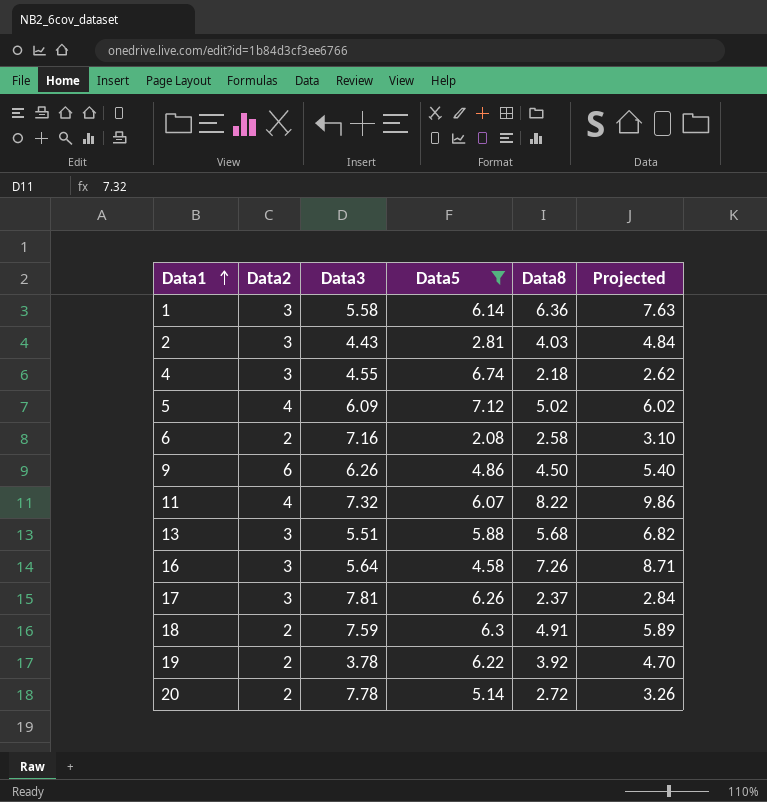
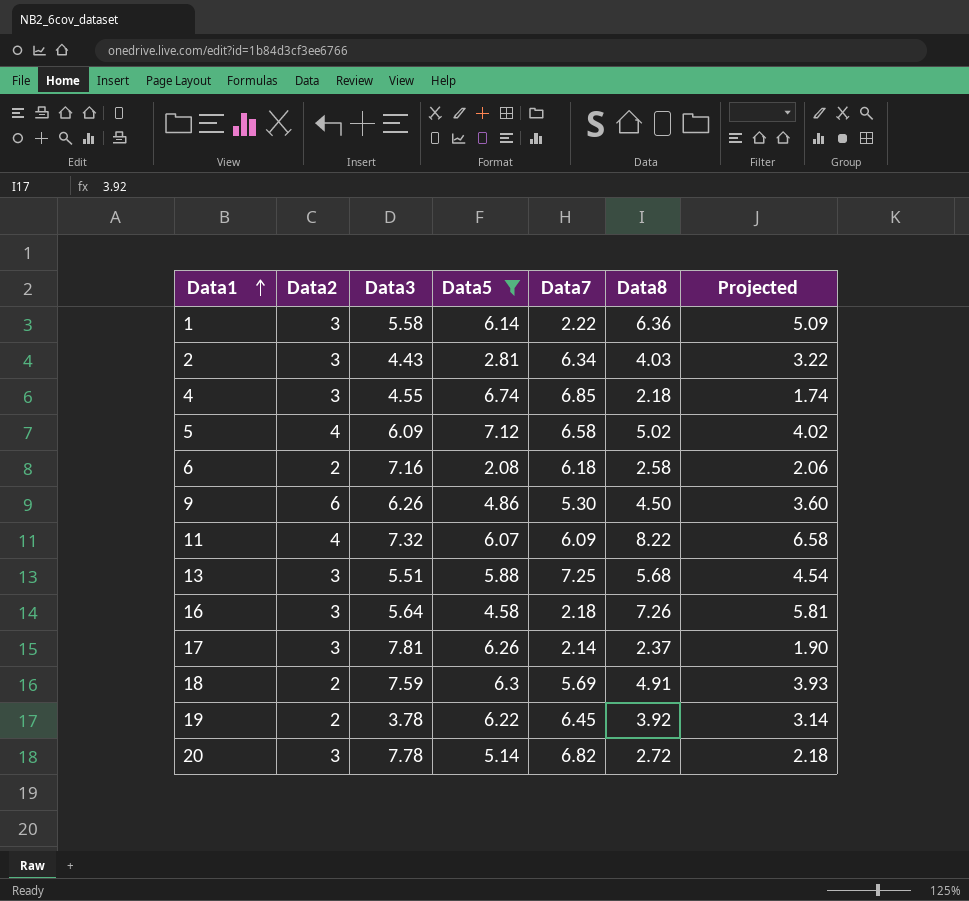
column Data7 | position: none -> 5
column Projected | formula: [Data8] * 1.2 -> [Data8] * 0.8
20 | Data2: 2 -> 3

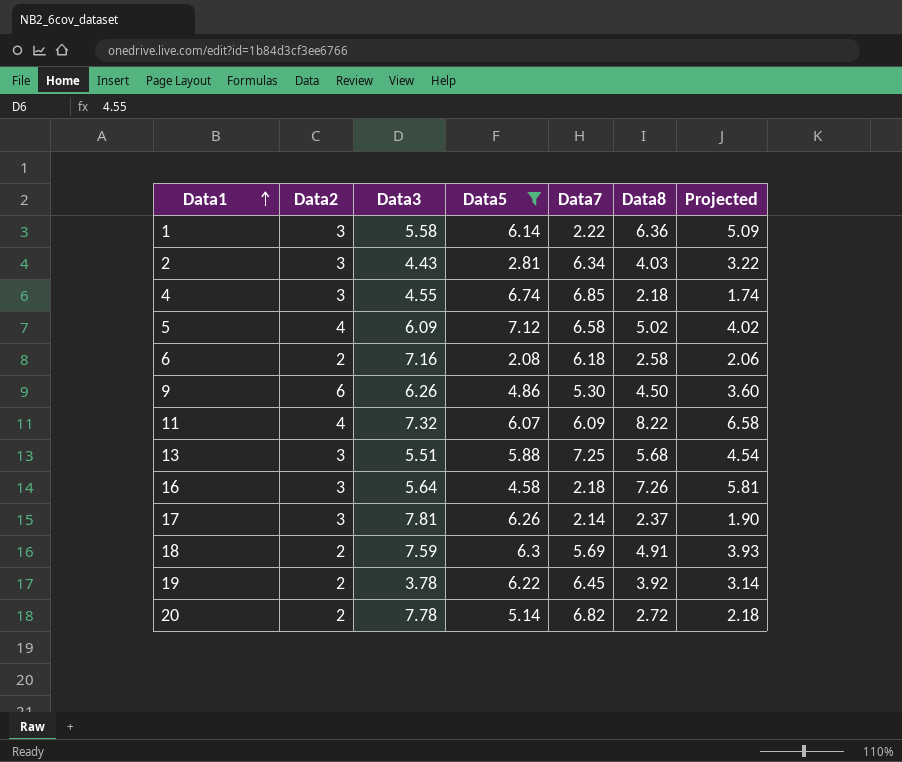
20 | Data2: 3 -> 2

